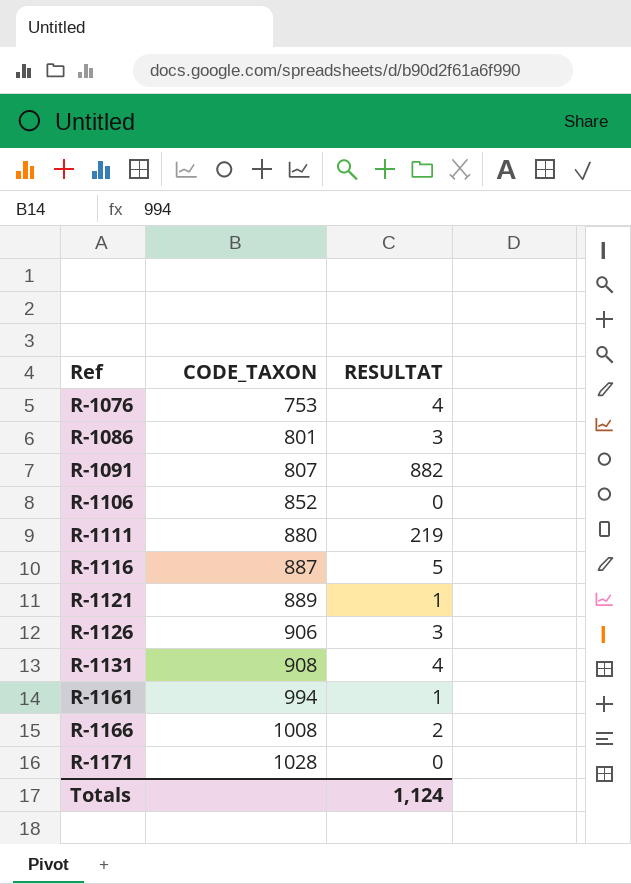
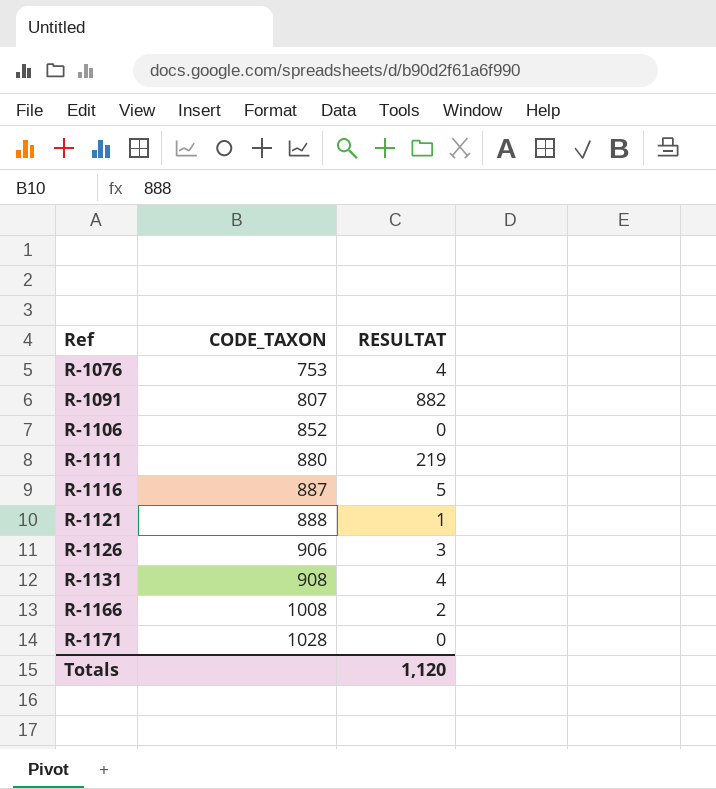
row R-1086: 801 | 3 -> none
row R-1161: 994 | 1 -> none
R-1121 | CODE_TAXON: 889 -> 888
Totals | RESULTAT: 1,124 -> 1,120

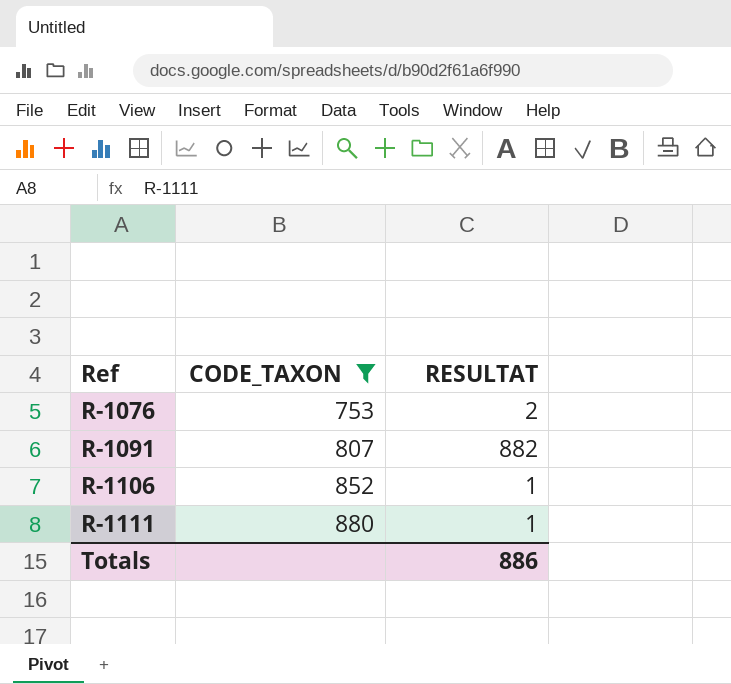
filter: none -> CODE_TAXON <= 880
R-1076 | RESULTAT: 4 -> 2
R-1106 | RESULTAT: 0 -> 1
R-1111 | RESULTAT: 219 -> 1
Totals | RESULTAT: 1,120 -> 886

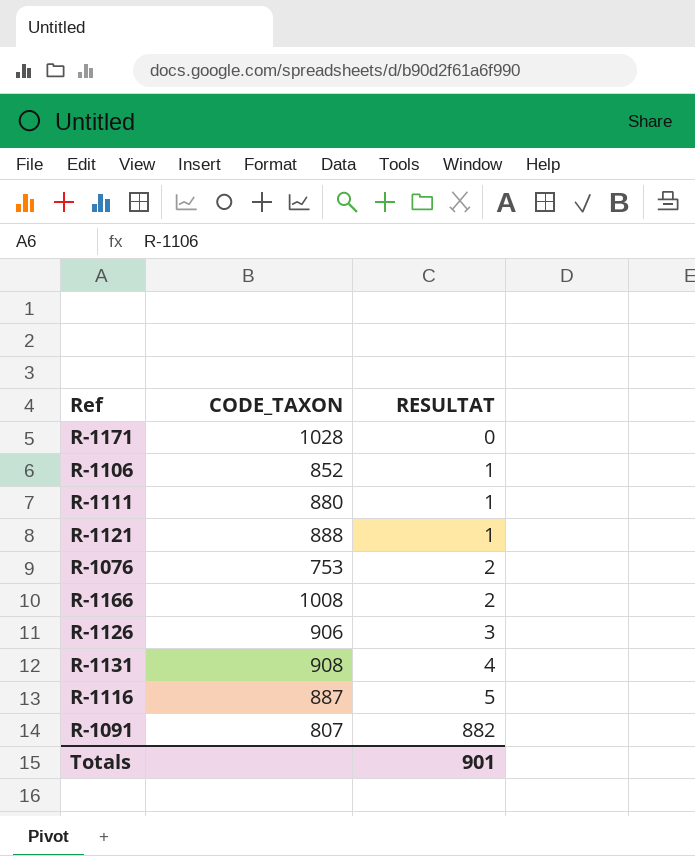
filter: CODE_TAXON <= 880 -> none
row order: Ref ascending -> RESULTAT ascending
Totals | RESULTAT: 886 -> 901

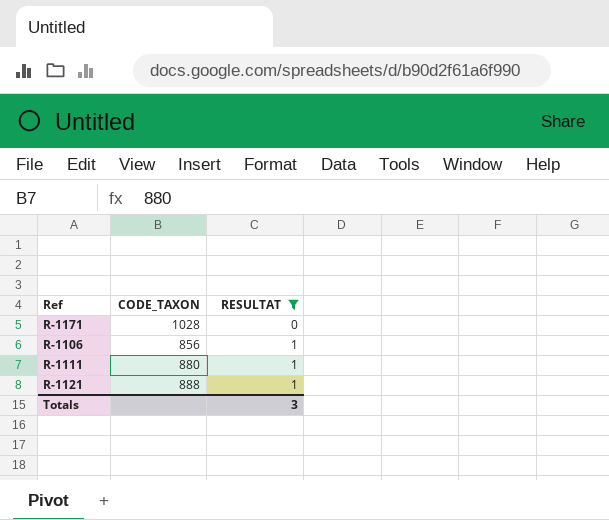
filter: none -> RESULTAT <= 1
R-1106 | CODE_TAXON: 852 -> 856
Totals | RESULTAT: 901 -> 3

